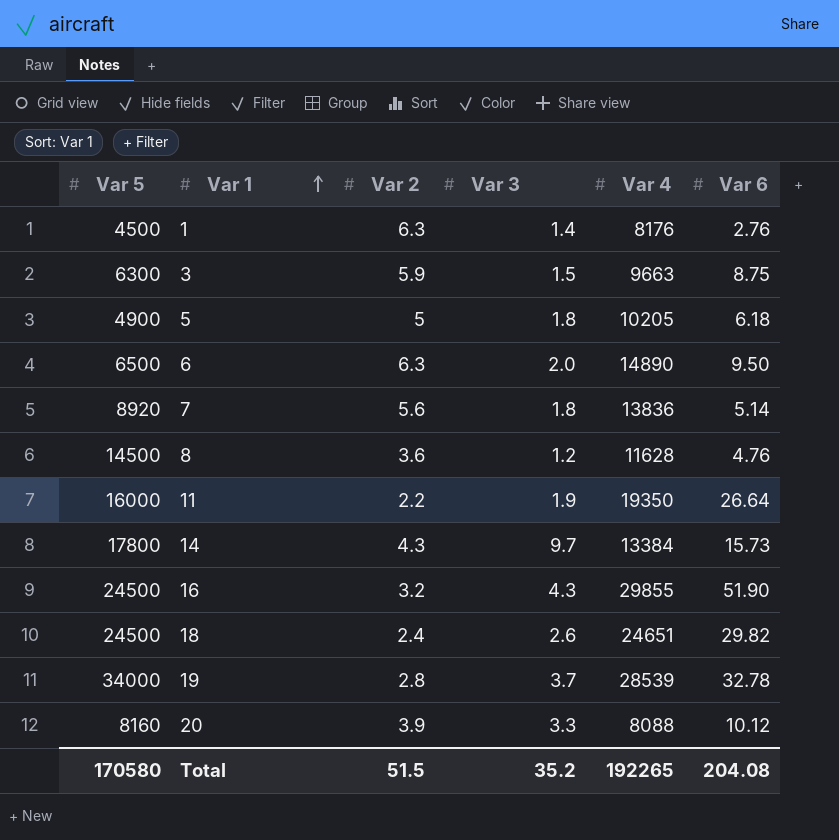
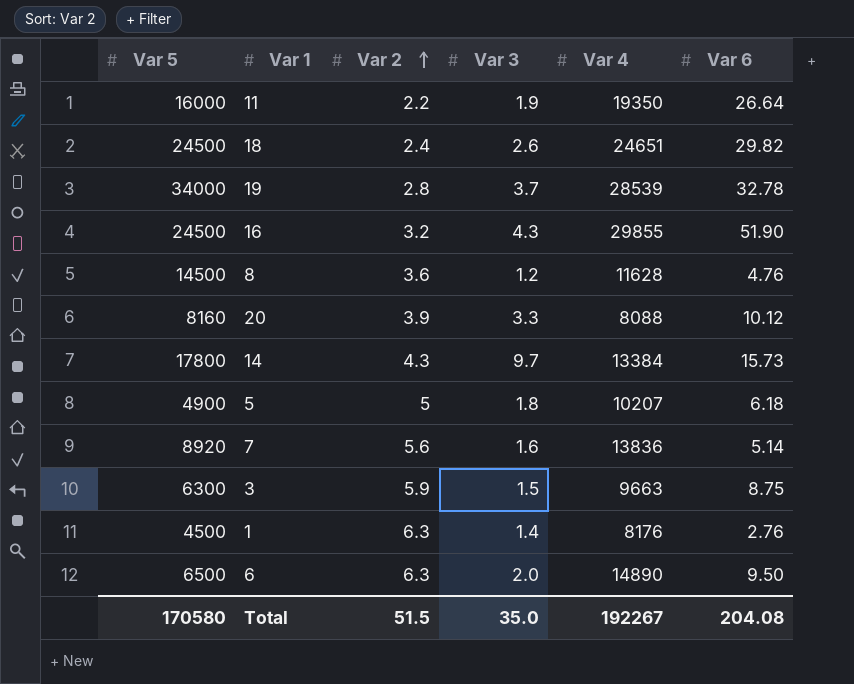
row order: Var 1 ascending -> Var 2 ascending
5 | Var 4: 10205 -> 10207
7 | Var 3: 1.8 -> 1.6
Total | Var 3: 35.2 -> 35.0
Total | Var 4: 192265 -> 192267

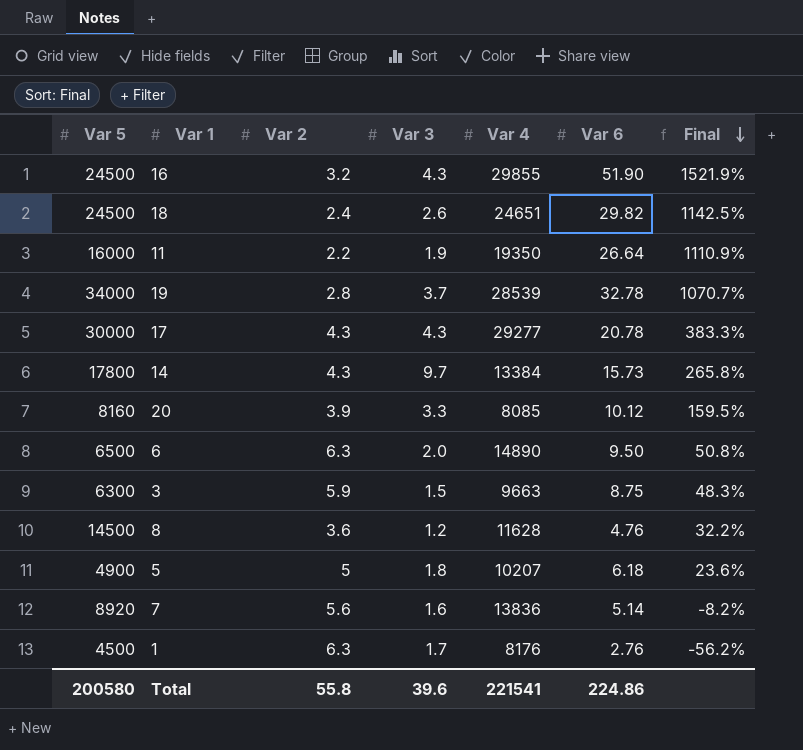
row order: Var 2 ascending -> Final descending
column Final | formula: none -> ([Var 6] - [Var 2]) / [Var 2]
row 17: none -> 30000 | 4.3 | 4.3 | 29277 | 20.78 | 383.3%
20 | Var 4: 8088 -> 8085
1 | Var 3: 1.4 -> 1.7
Total | Var 5: 170580 -> 200580
Total | Var 2: 51.5 -> 55.8
Total | Var 3: 35.0 -> 39.6
Total | Var 4: 192267 -> 221541
Total | Var 6: 204.08 -> 224.86

